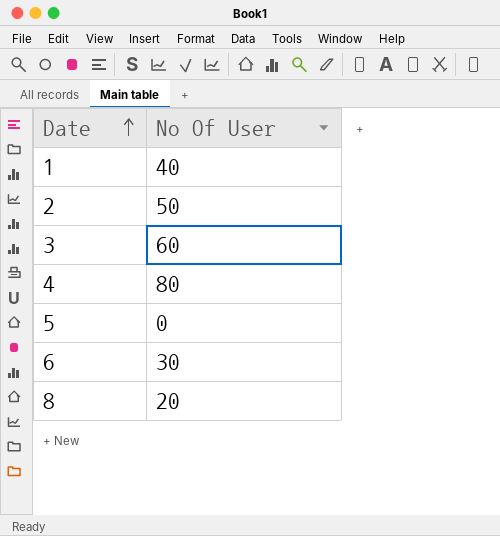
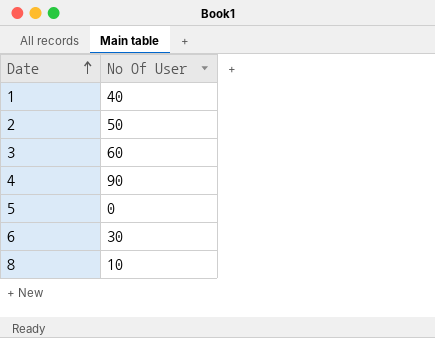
4 | No Of User: 80 -> 90
8 | No Of User: 20 -> 10

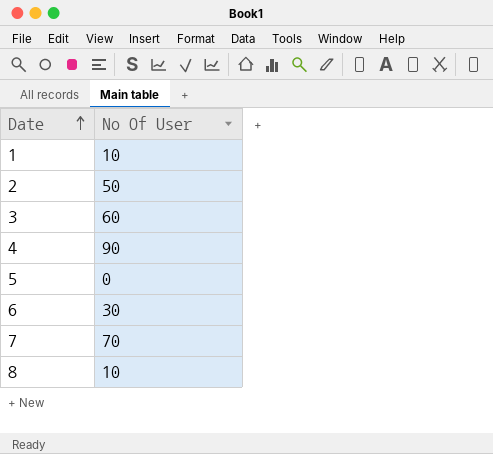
1 | No Of User: 40 -> 10
row 7: none -> 70

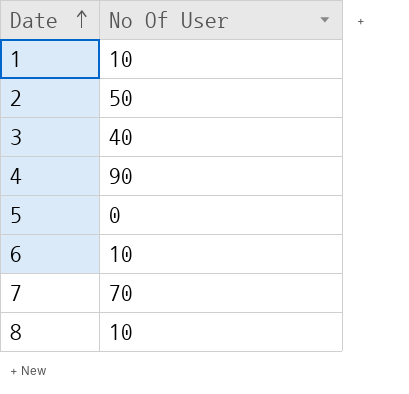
3 | No Of User: 60 -> 40
6 | No Of User: 30 -> 10

